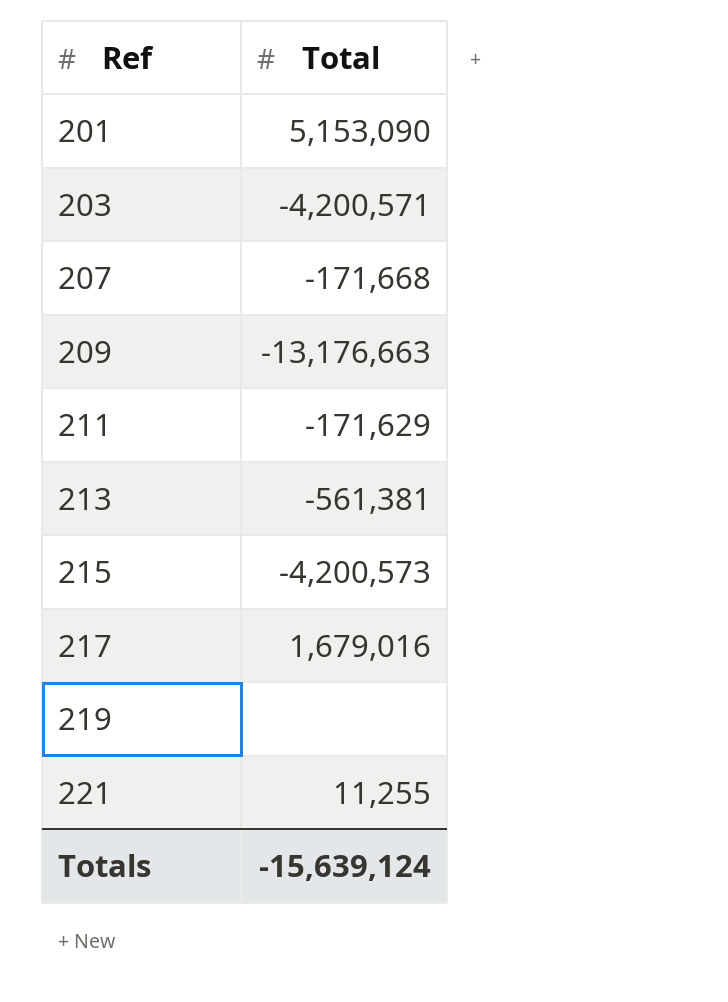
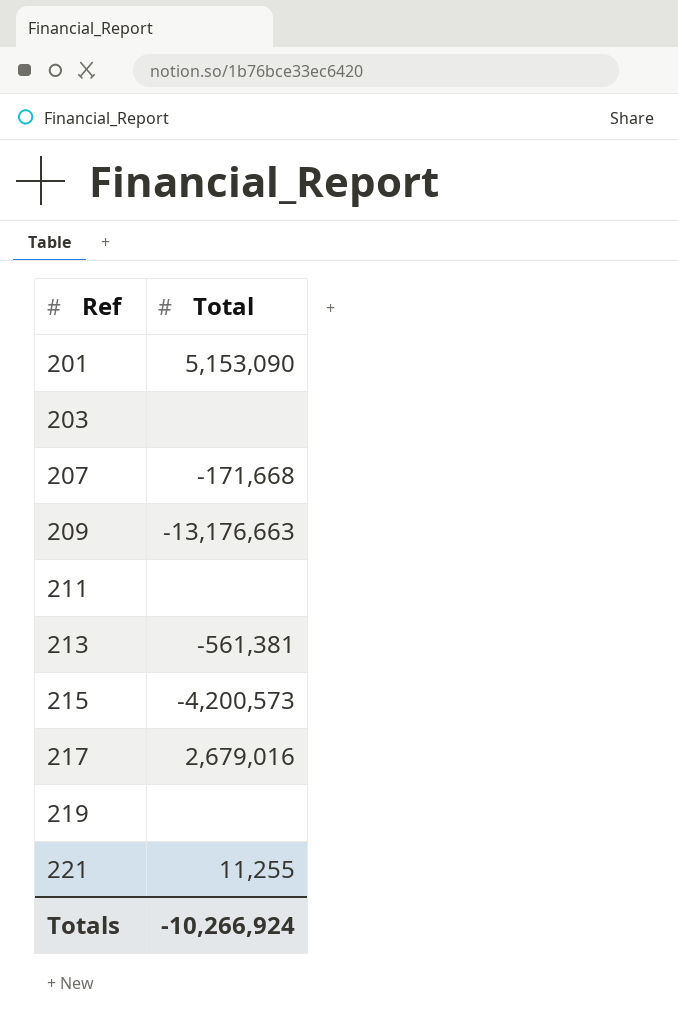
203 | Total: -4,200,571 -> none
211 | Total: -171,629 -> none
217 | Total: 1,679,016 -> 2,679,016
Totals | Total: -15,639,124 -> -10,266,924

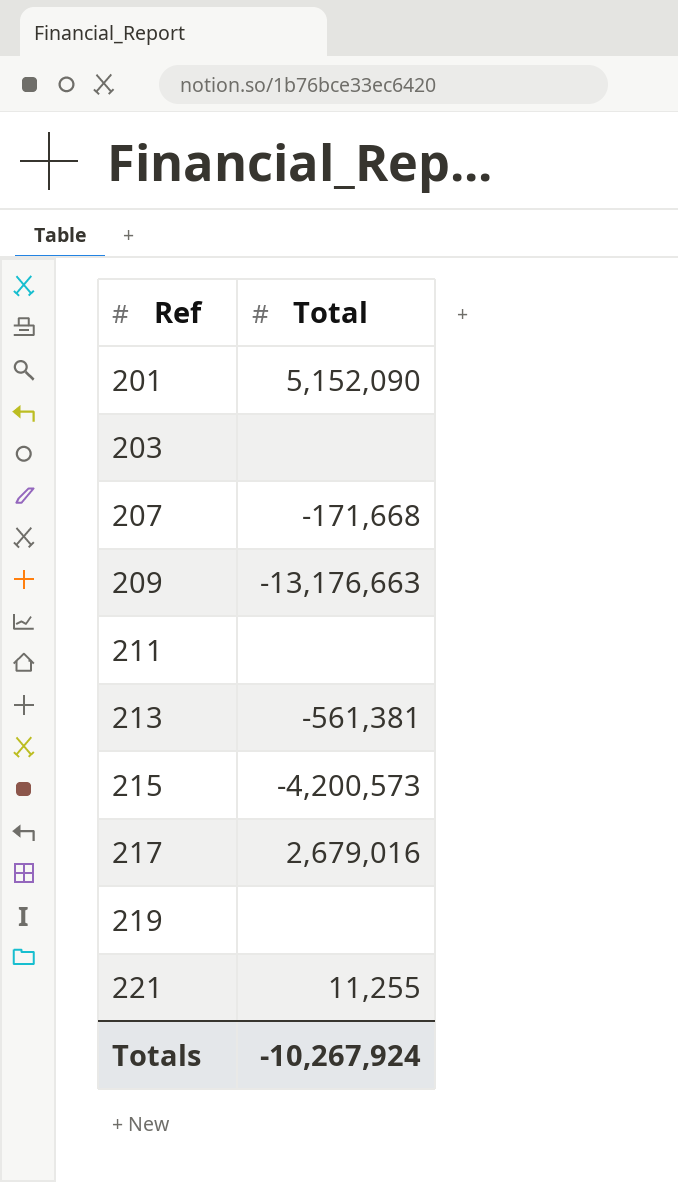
201 | Total: 5,153,090 -> 5,152,090
Totals | Total: -10,266,924 -> -10,267,924

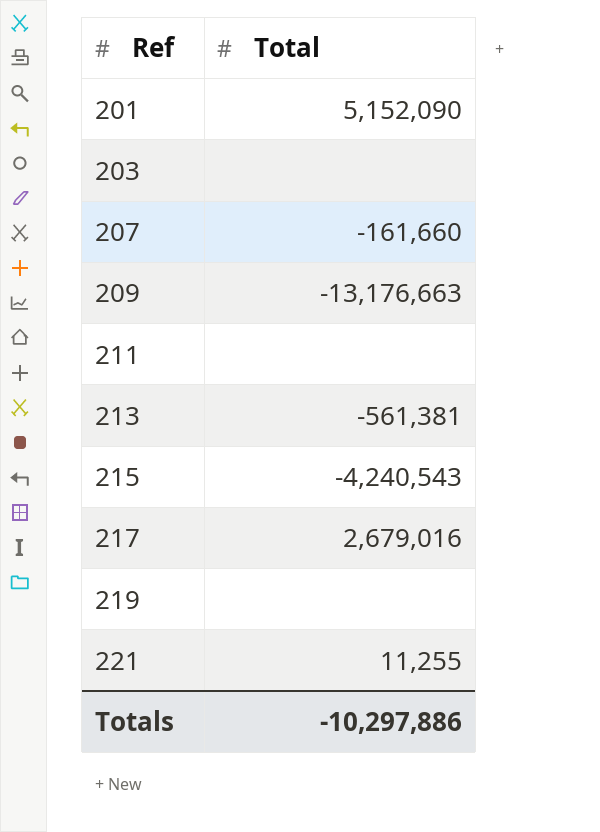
207 | Total: -171,668 -> -161,660
215 | Total: -4,200,573 -> -4,240,543
Totals | Total: -10,267,924 -> -10,297,886

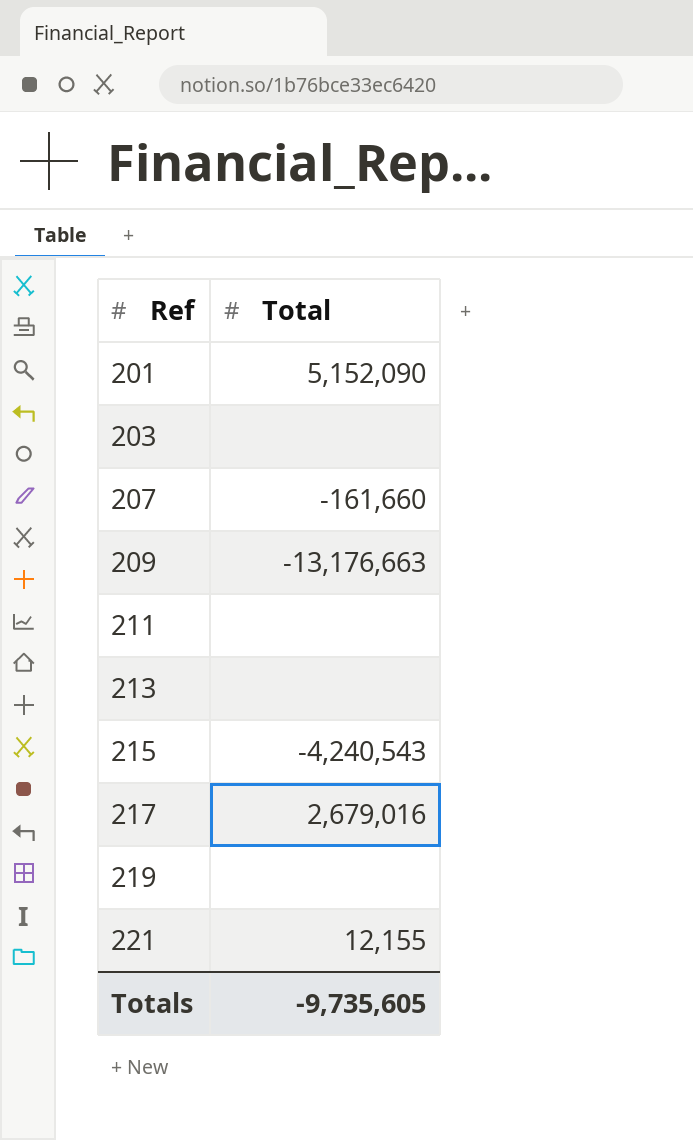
213 | Total: -561,381 -> none
221 | Total: 11,255 -> 12,155
Totals | Total: -10,297,886 -> -9,735,605

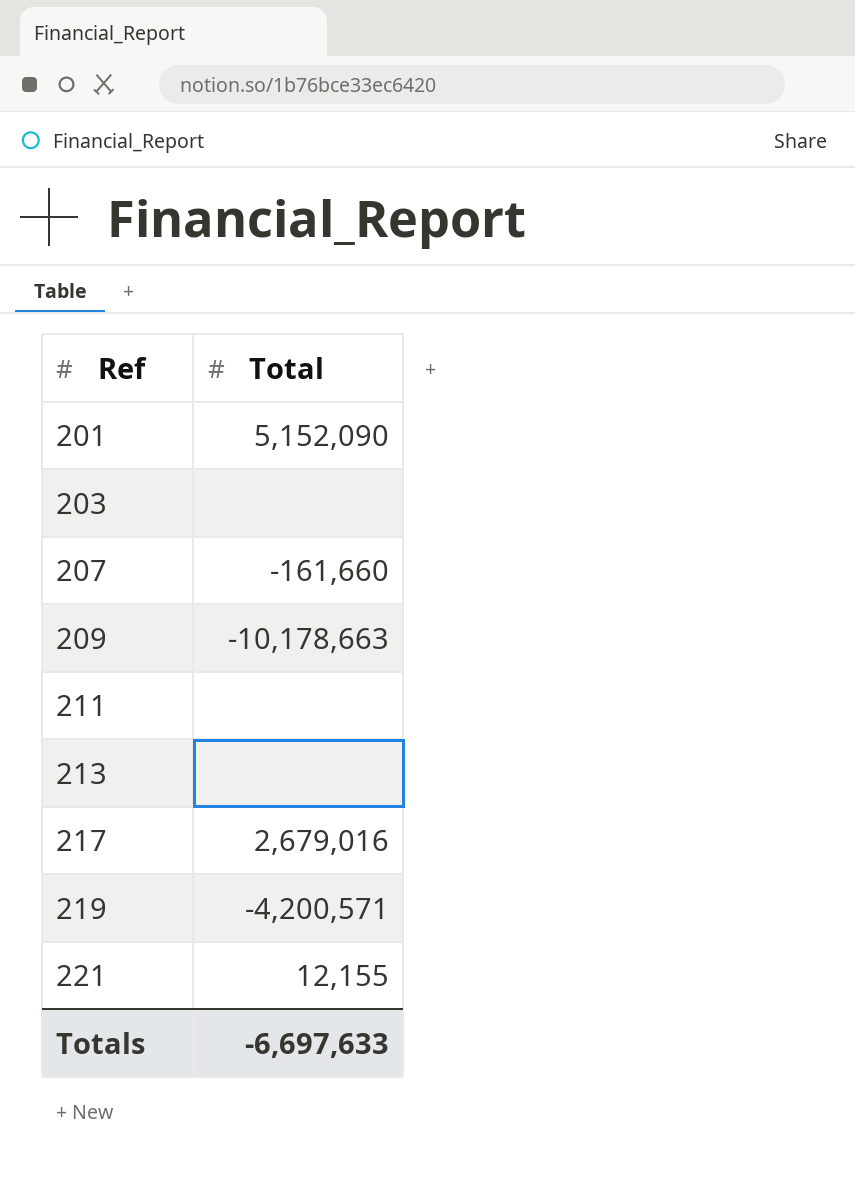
row 215: -4,240,543 -> none
209 | Total: -13,176,663 -> -10,178,663
219 | Total: none -> -4,200,571
Totals | Total: -9,735,605 -> -6,697,633

